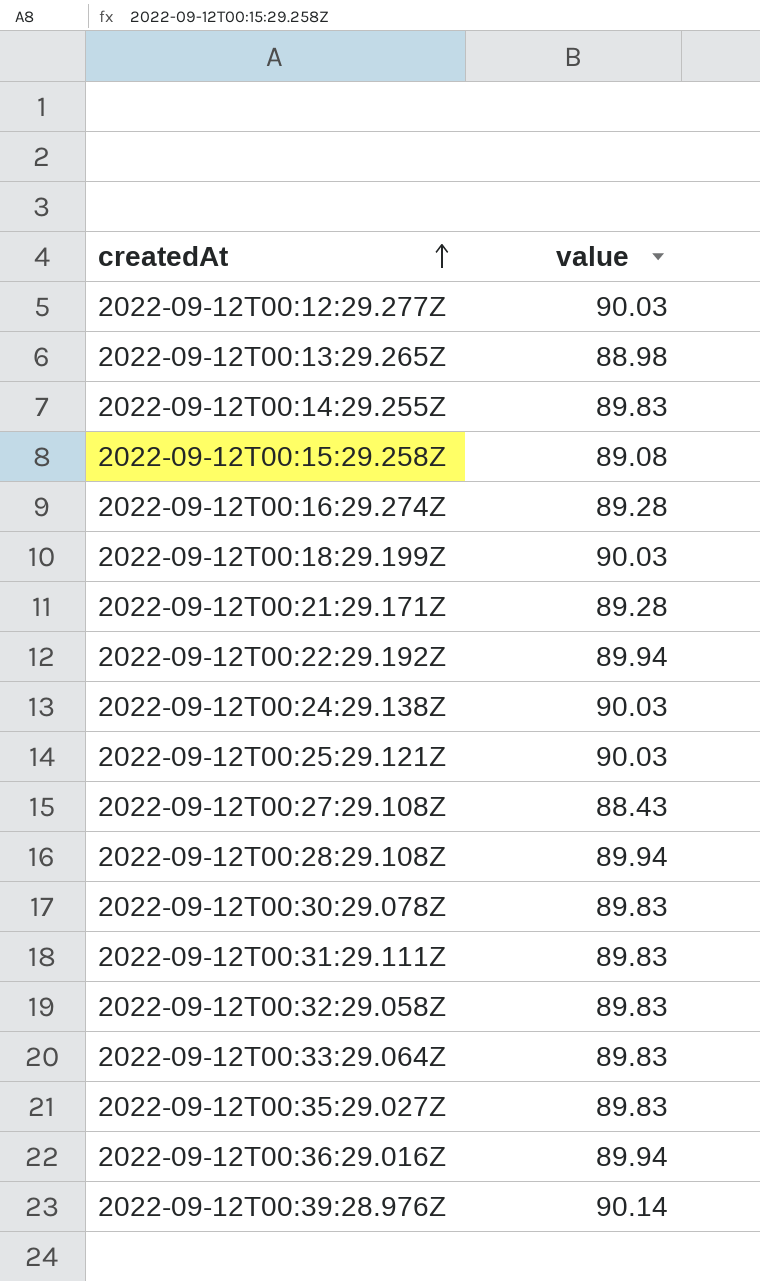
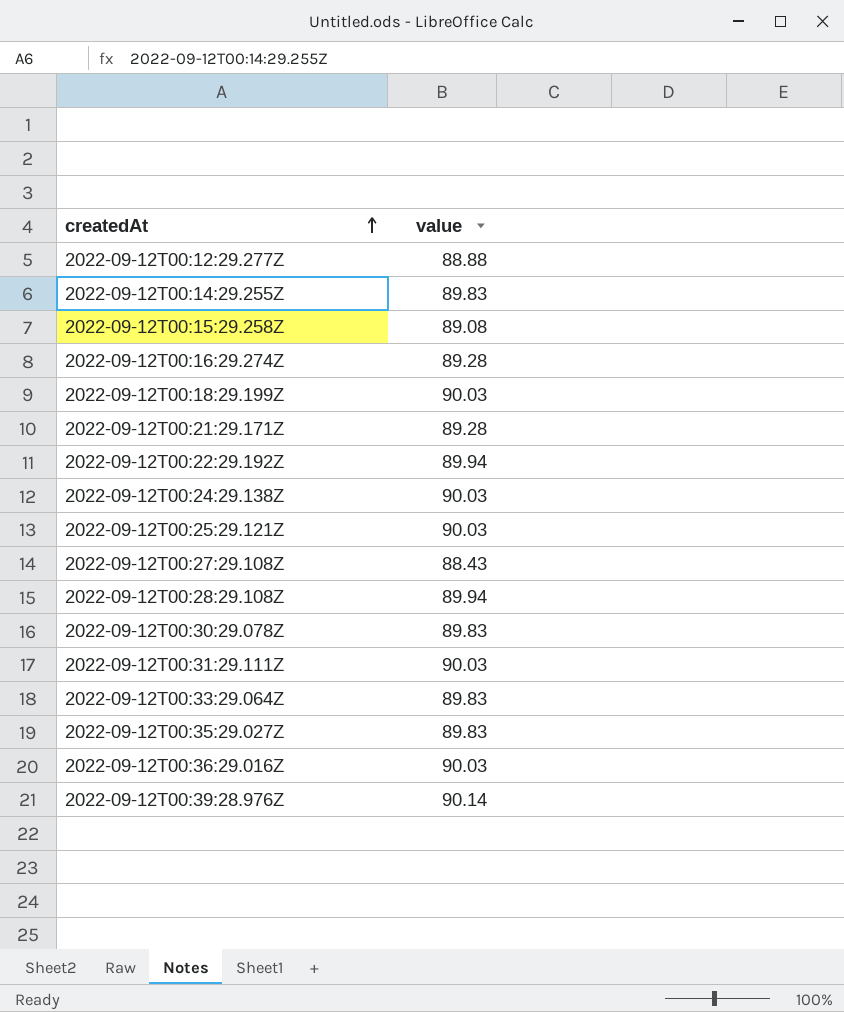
row 2022-09-12T00:13:29.265Z: 88.98 -> none
row 2022-09-12T00:32:29.058Z: 89.83 -> none
2022-09-12T00:12:29.277Z | value: 90.03 -> 88.88
2022-09-12T00:31:29.111Z | value: 89.83 -> 90.03
2022-09-12T00:36:29.016Z | value: 89.94 -> 90.03

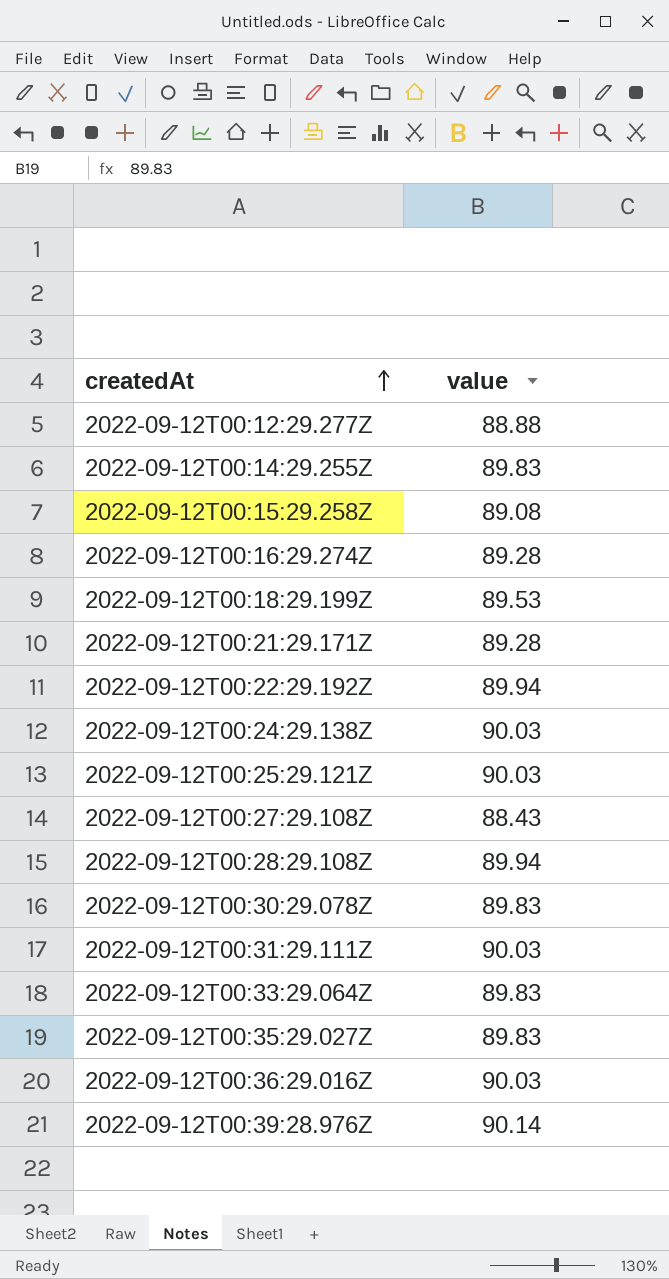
2022-09-12T00:18:29.199Z | value: 90.03 -> 89.53

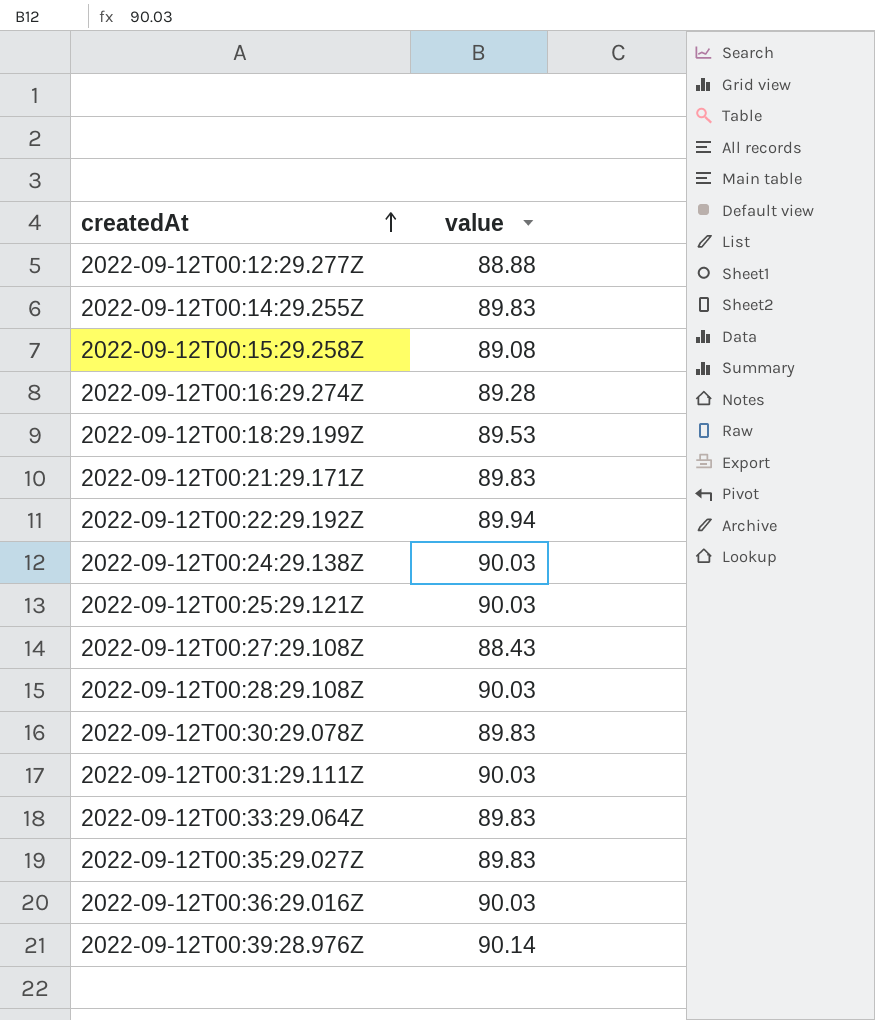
2022-09-12T00:21:29.171Z | value: 89.28 -> 89.83
2022-09-12T00:28:29.108Z | value: 89.94 -> 90.03

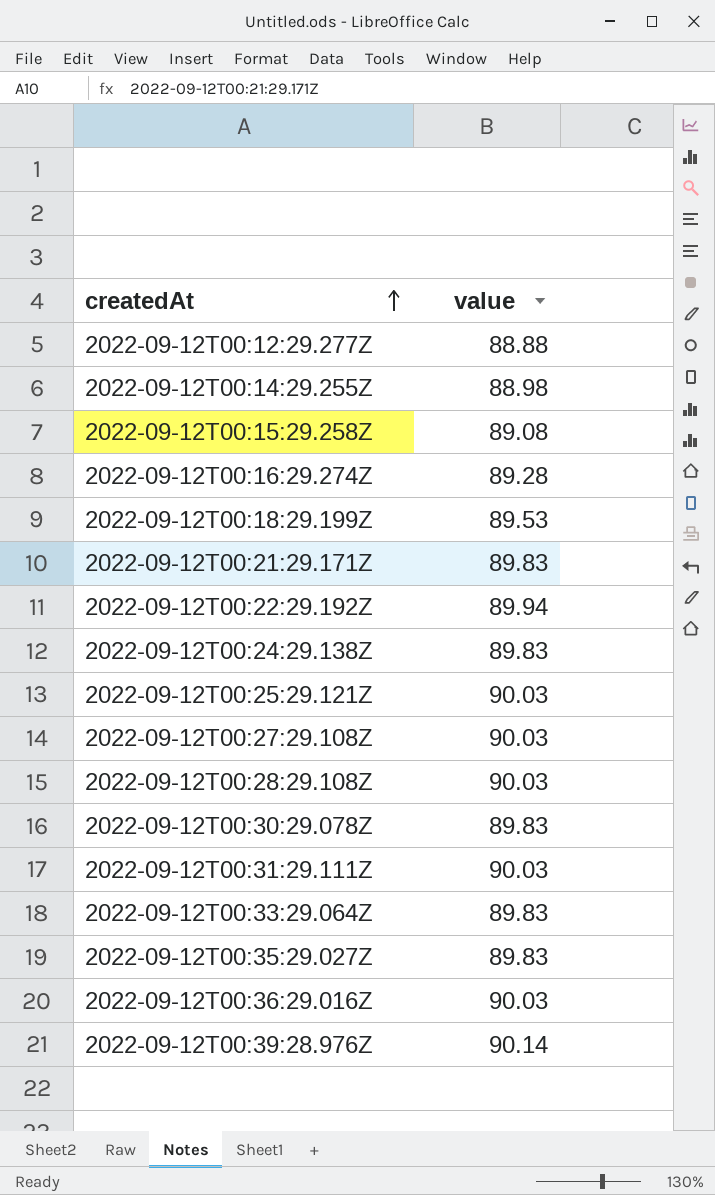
2022-09-12T00:14:29.255Z | value: 89.83 -> 88.98
2022-09-12T00:24:29.138Z | value: 90.03 -> 89.83
2022-09-12T00:27:29.108Z | value: 88.43 -> 90.03

